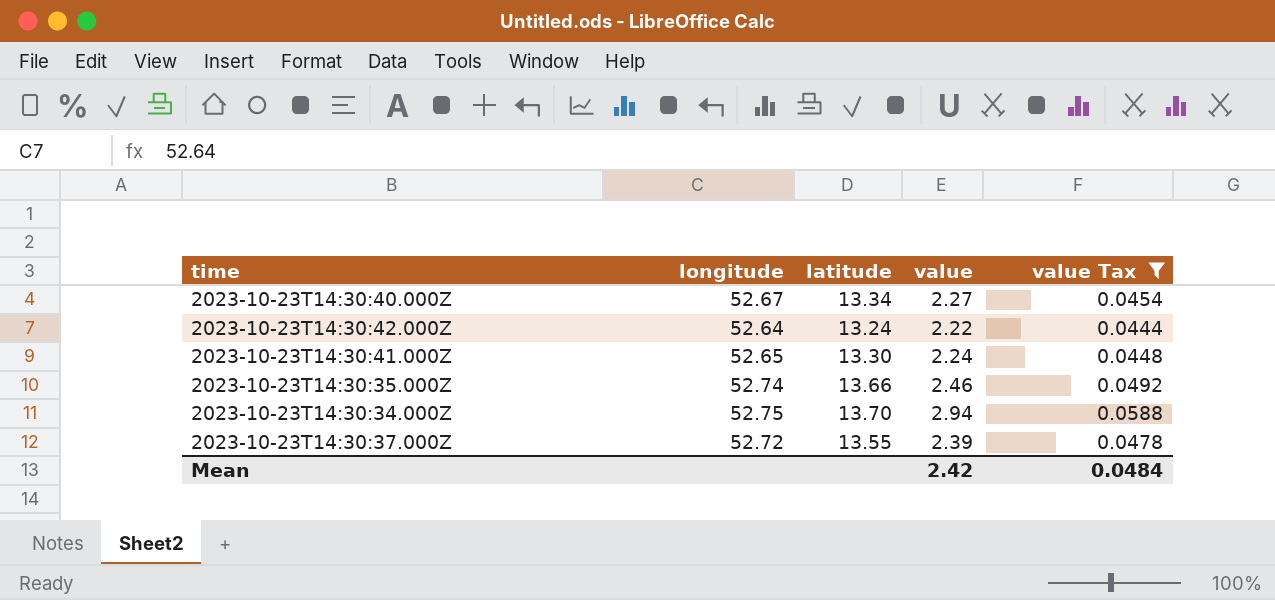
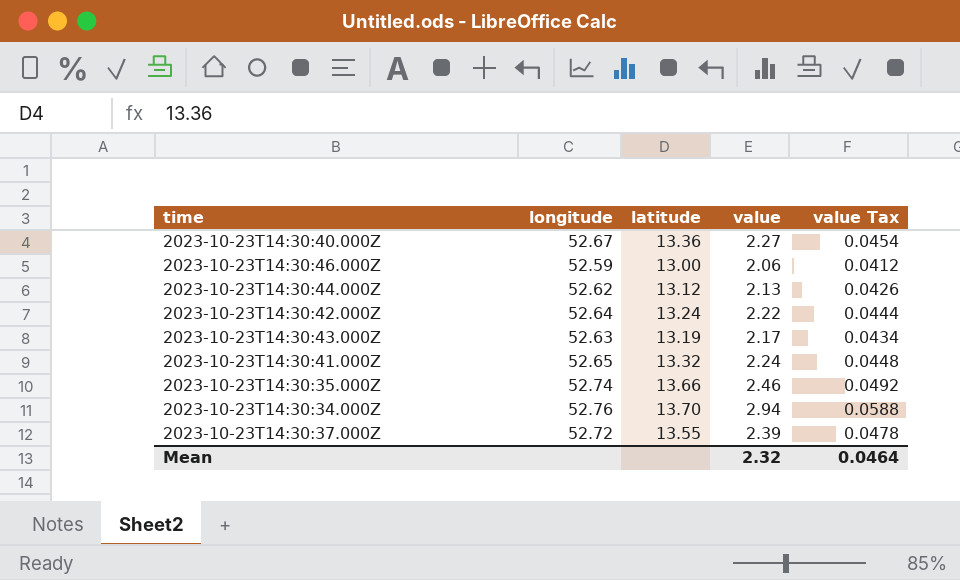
filter: value Tax >= 0.0444 -> none
2023-10-23T14:30:40.000Z | latitude: 13.34 -> 13.36
2023-10-23T14:30:41.000Z | latitude: 13.30 -> 13.32
2023-10-23T14:30:34.000Z | longitude: 52.75 -> 52.76
Mean | value: 2.42 -> 2.32
Mean | value Tax: 0.0484 -> 0.0464

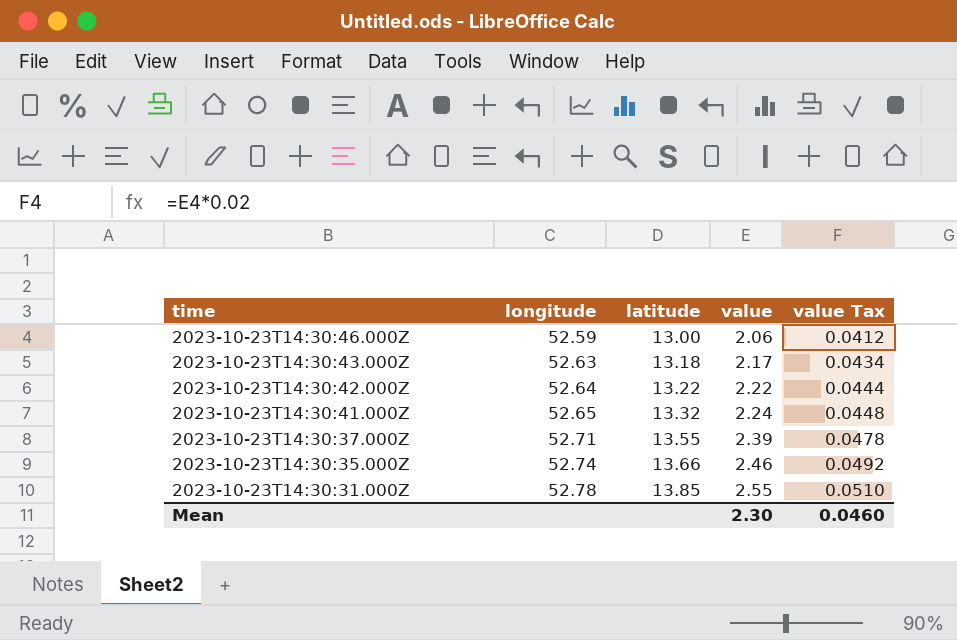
row order: none -> time descending
row 2023-10-23T14:30:40.000Z: 52.67 | 13.36 | 2.27 | 0.0454 -> none
row 2023-10-23T14:30:44.000Z: 52.62 | 13.12 | 2.13 | 0.0426 -> none
row 2023-10-23T14:30:34.000Z: 52.76 | 13.70 | 2.94 | 0.0588 -> none
2023-10-23T14:30:43.000Z | latitude: 13.19 -> 13.18
2023-10-23T14:30:42.000Z | latitude: 13.24 -> 13.22
2023-10-23T14:30:37.000Z | longitude: 52.72 -> 52.71
row 2023-10-23T14:30:31.000Z: none -> 52.78 | 13.85 | 2.55 | 0.0510
Mean | value: 2.32 -> 2.30
Mean | value Tax: 0.0464 -> 0.0460

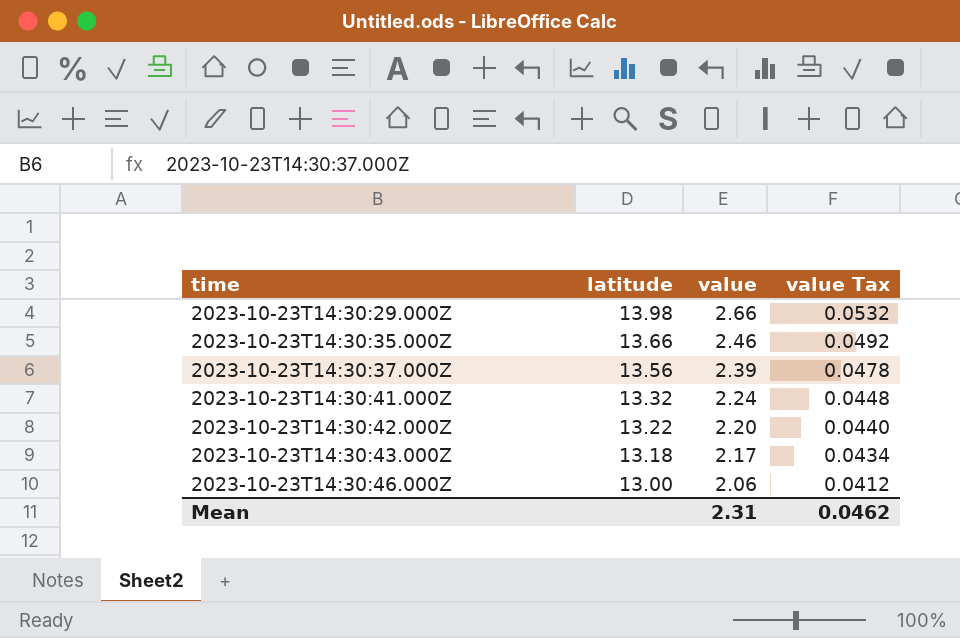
row order: time descending -> time ascending
column longitude | position: 2 -> none
row 2023-10-23T14:30:31.000Z: 52.78 | 13.85 | 2.55 | 0.0510 -> none
row 2023-10-23T14:30:29.000Z: none -> 13.98 | 2.66 | 0.0532
2023-10-23T14:30:37.000Z | latitude: 13.55 -> 13.56
2023-10-23T14:30:42.000Z | value: 2.22 -> 2.20
2023-10-23T14:30:42.000Z | value Tax: 0.0444 -> 0.0440
Mean | value: 2.30 -> 2.31
Mean | value Tax: 0.0460 -> 0.0462

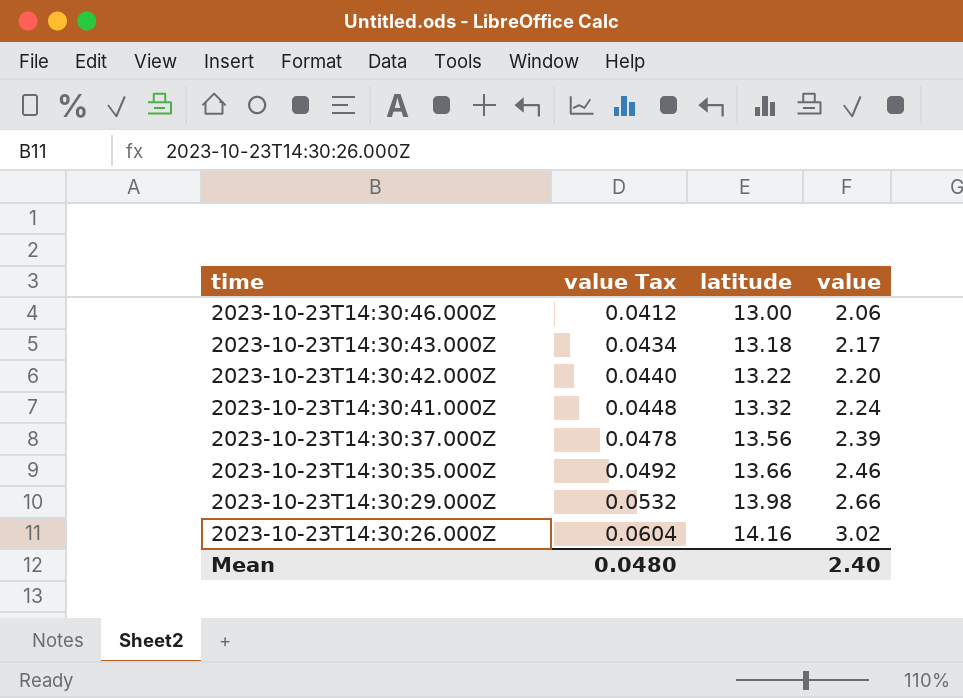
row order: time ascending -> time descending
column value Tax | position: 4 -> 2
row 2023-10-23T14:30:26.000Z: none -> 0.0604 | 14.16 | 3.02
Mean | value Tax: 0.0462 -> 0.0480
Mean | value: 2.31 -> 2.40

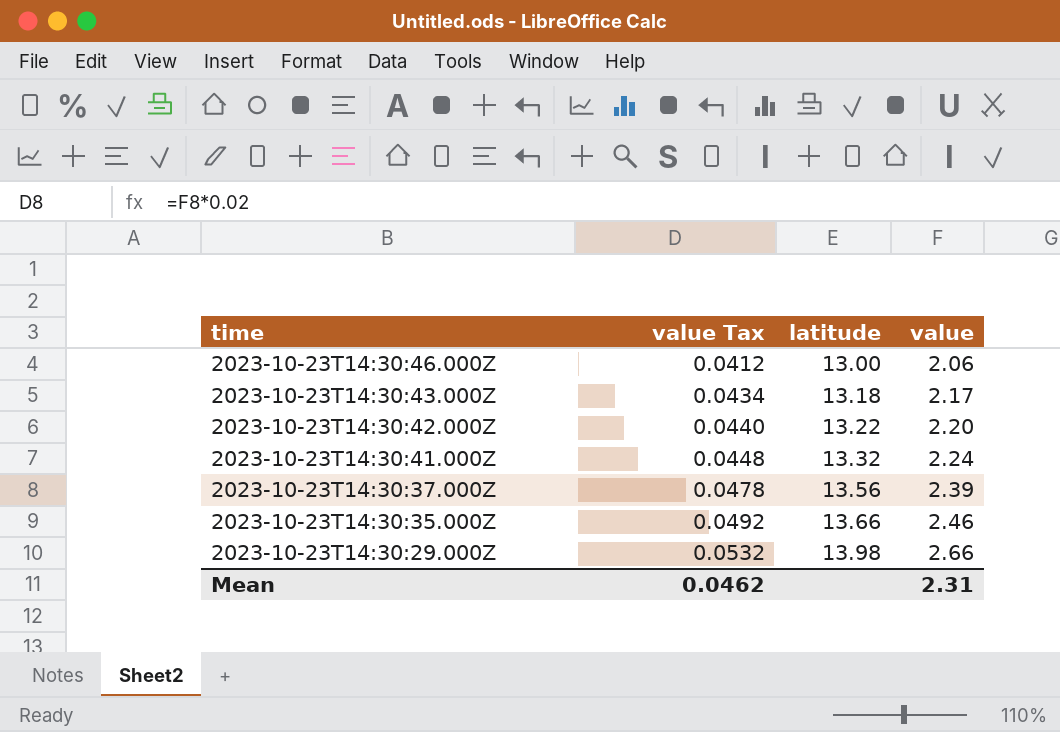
row 2023-10-23T14:30:26.000Z: 0.0604 | 14.16 | 3.02 -> none
Mean | value Tax: 0.0480 -> 0.0462
Mean | value: 2.40 -> 2.31

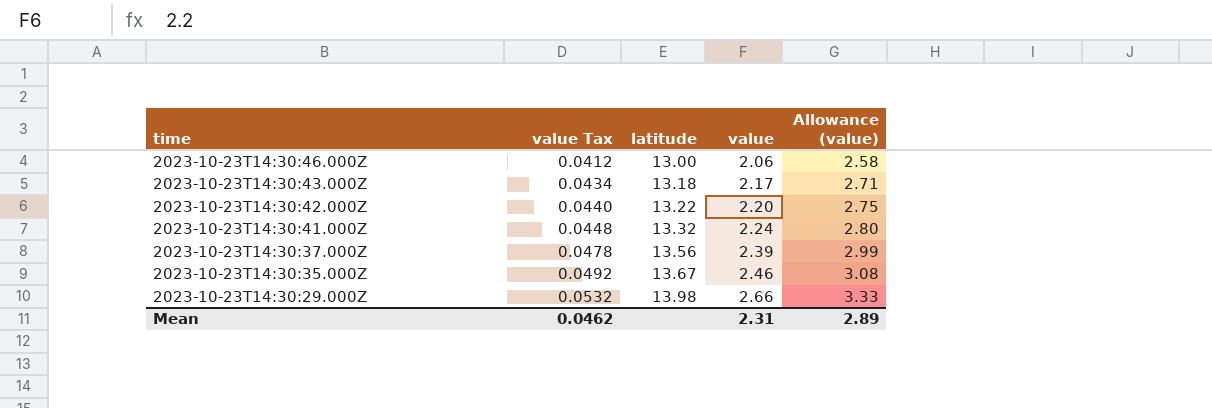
column Allowance (value) | formula: none -> [value] * 1.25
2023-10-23T14:30:35.000Z | latitude: 13.66 -> 13.67

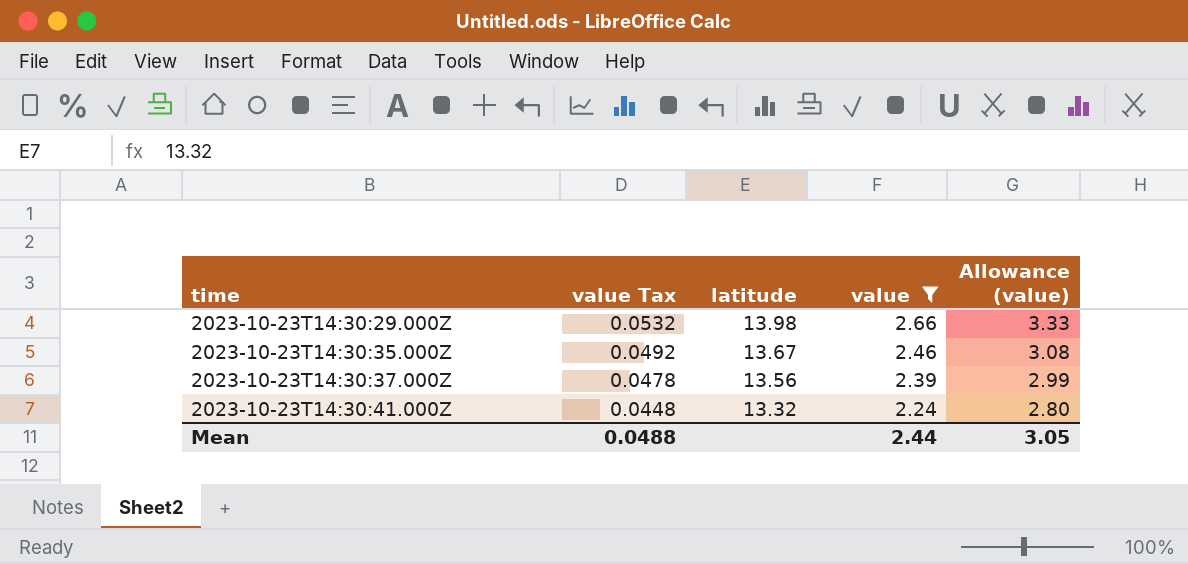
filter: none -> value >= 2.24
row order: time descending -> time ascending
Mean | value Tax: 0.0462 -> 0.0488
Mean | value: 2.31 -> 2.44
Mean | Allowance (value): 2.89 -> 3.05

